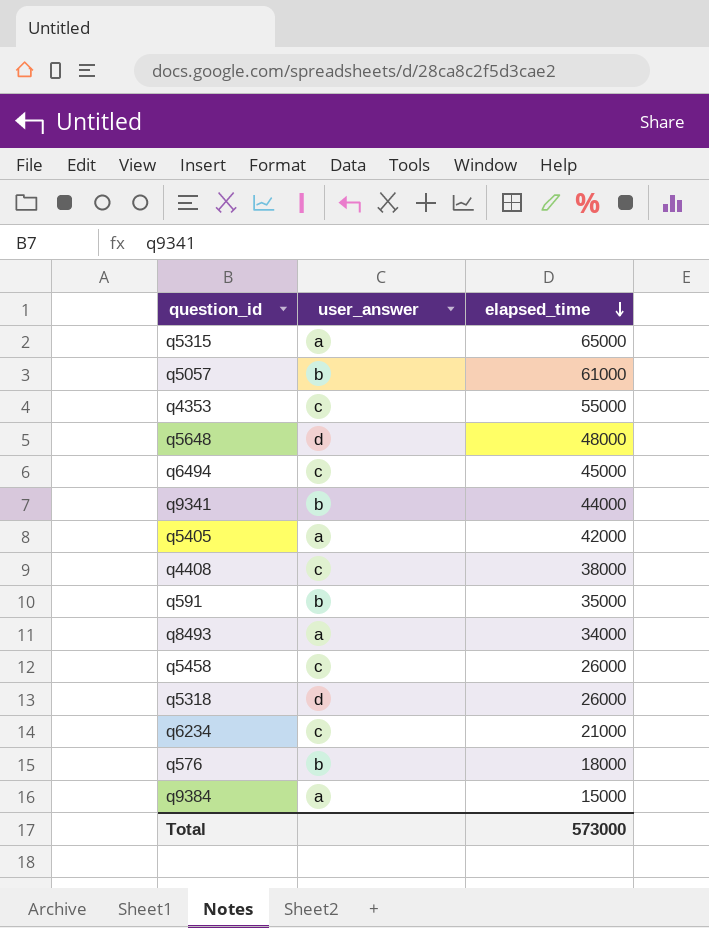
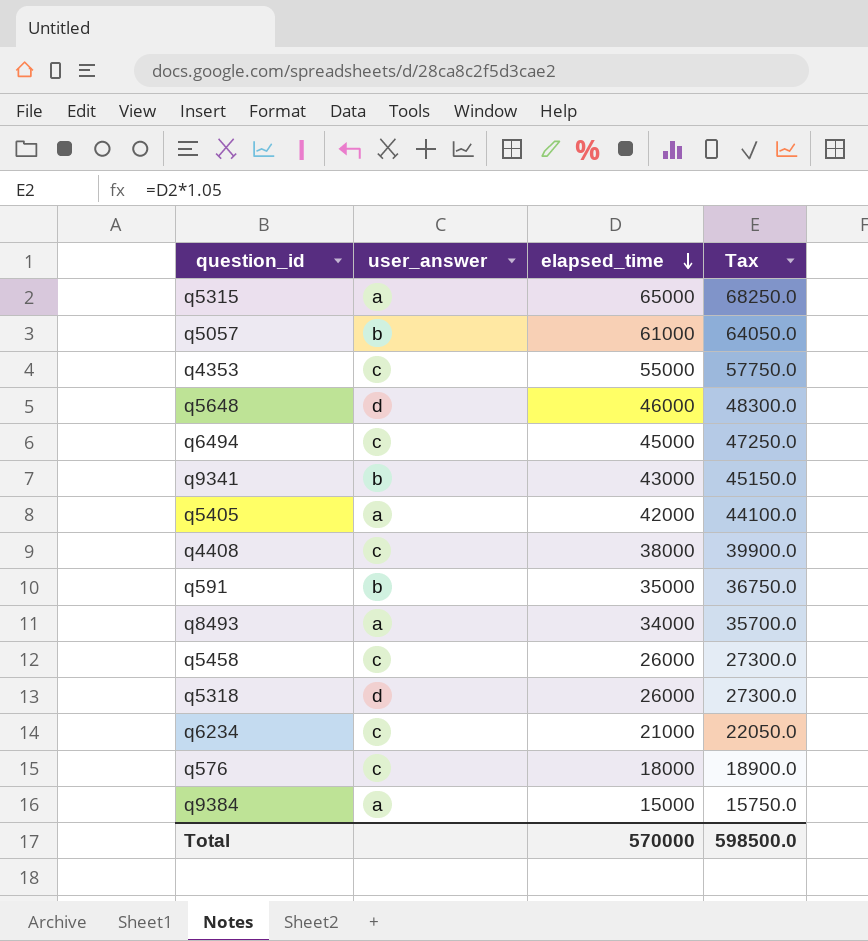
column Tax | formula: none -> [elapsed_time] * 1.05
q5648 | elapsed_time: 48000 -> 46000
q9341 | elapsed_time: 44000 -> 43000
q576 | user_answer: b -> c
Total | elapsed_time: 573000 -> 570000

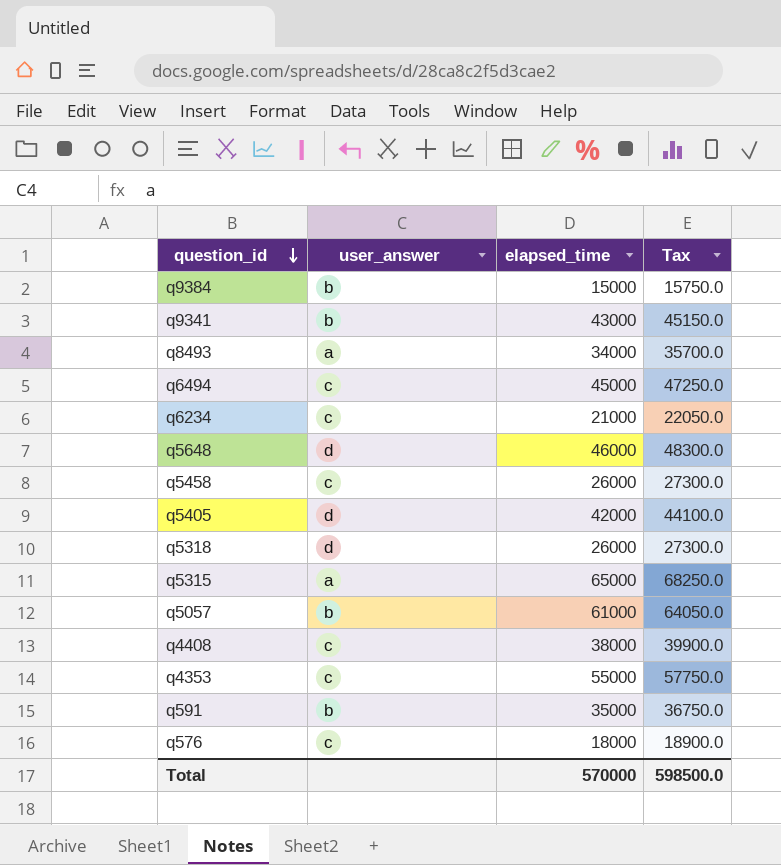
row order: elapsed_time descending -> question_id descending
q9384 | user_answer: a -> b
q5405 | user_answer: a -> d

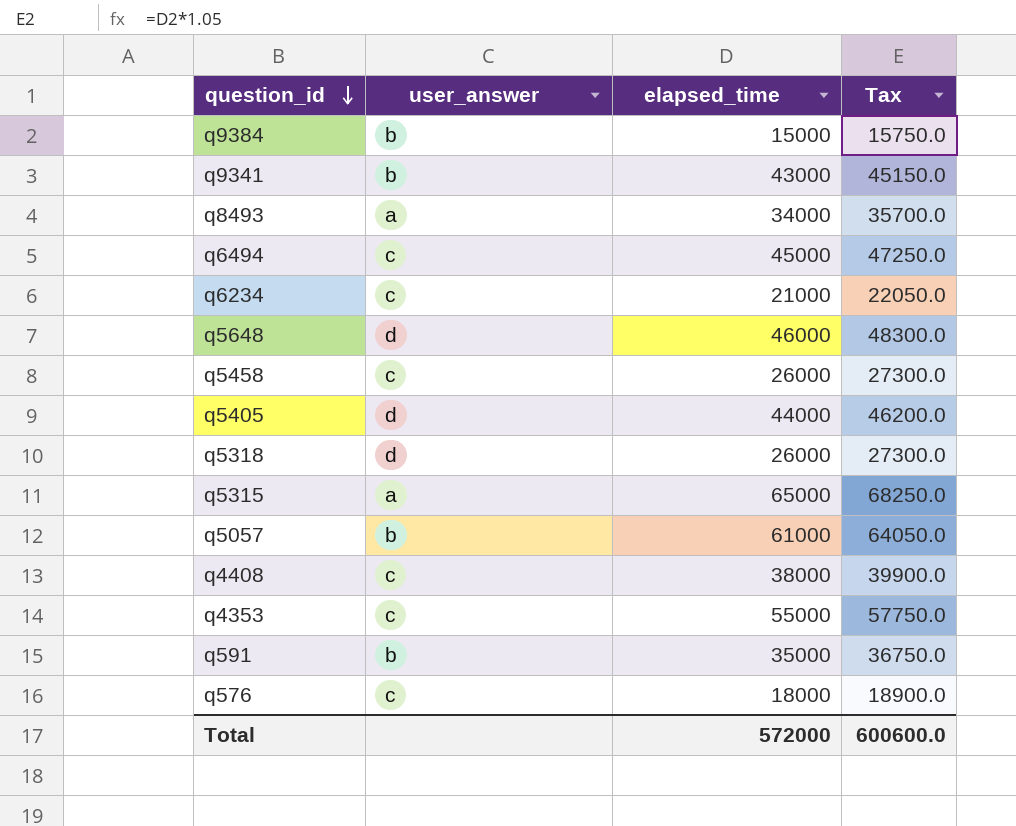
q5405 | elapsed_time: 42000 -> 44000
q5405 | Tax: 44100.0 -> 46200.0
Total | elapsed_time: 570000 -> 572000
Total | Tax: 598500.0 -> 600600.0

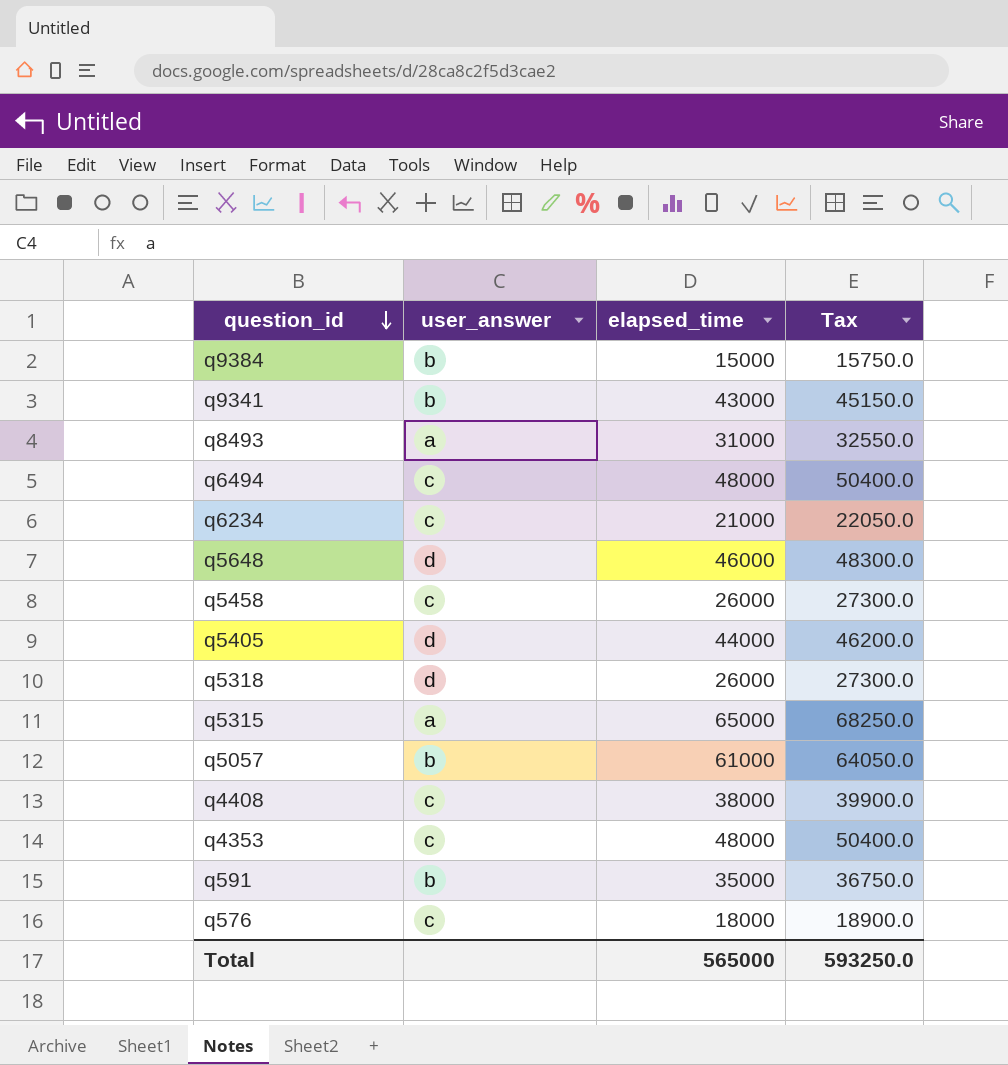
q8493 | elapsed_time: 34000 -> 31000
q8493 | Tax: 35700.0 -> 32550.0
q6494 | elapsed_time: 45000 -> 48000
q6494 | Tax: 47250.0 -> 50400.0
q4353 | elapsed_time: 55000 -> 48000
q4353 | Tax: 57750.0 -> 50400.0
Total | elapsed_time: 572000 -> 565000
Total | Tax: 600600.0 -> 593250.0

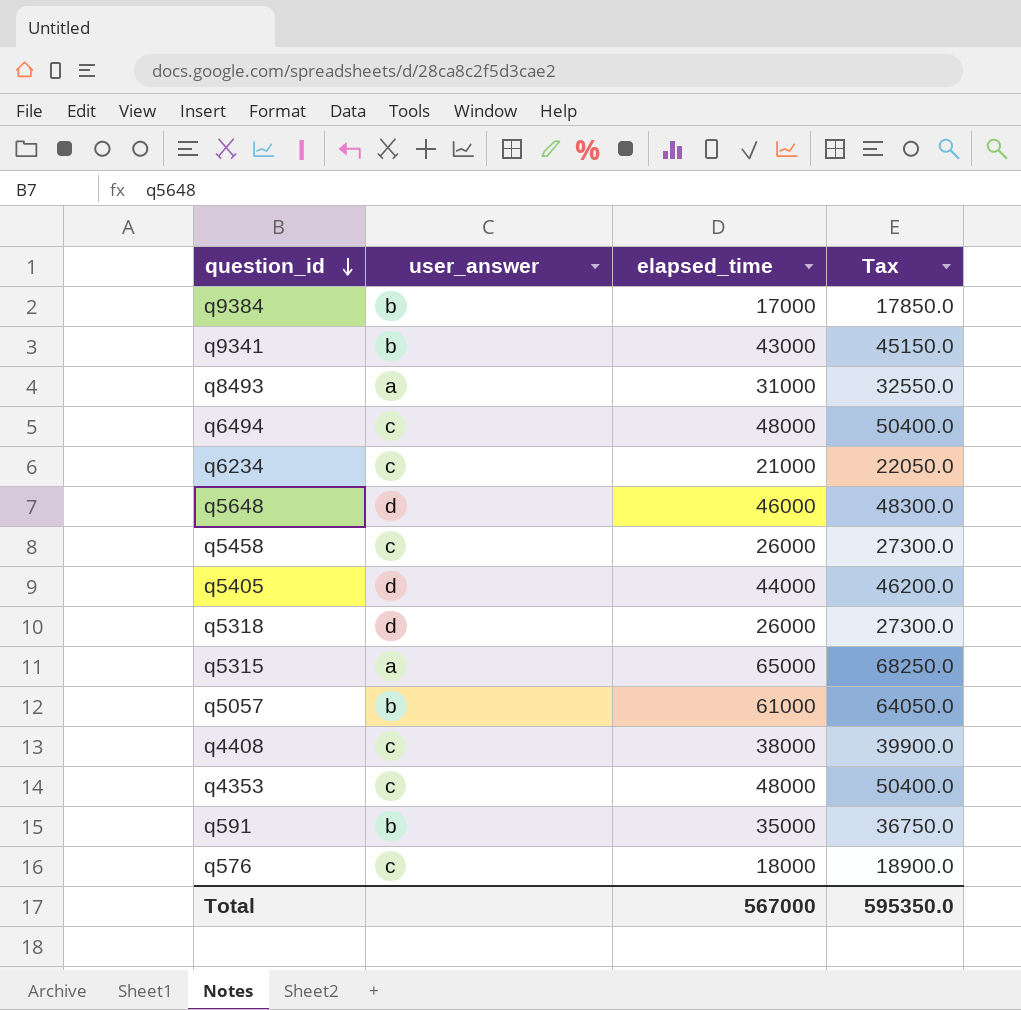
q9384 | elapsed_time: 15000 -> 17000
q9384 | Tax: 15750.0 -> 17850.0
Total | elapsed_time: 565000 -> 567000
Total | Tax: 593250.0 -> 595350.0

